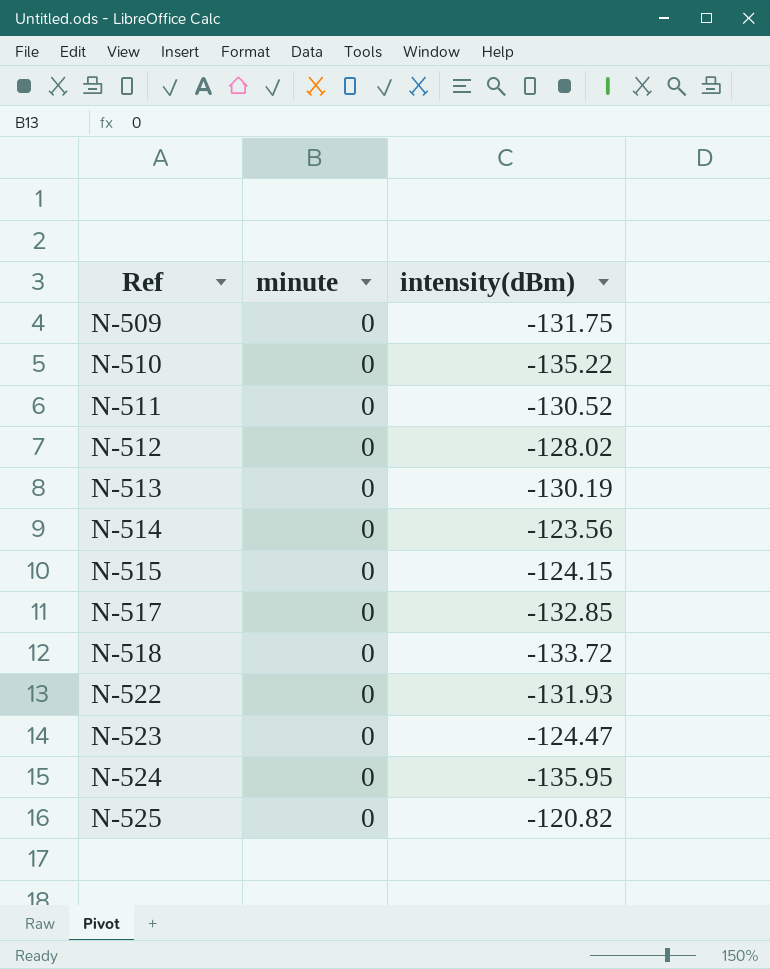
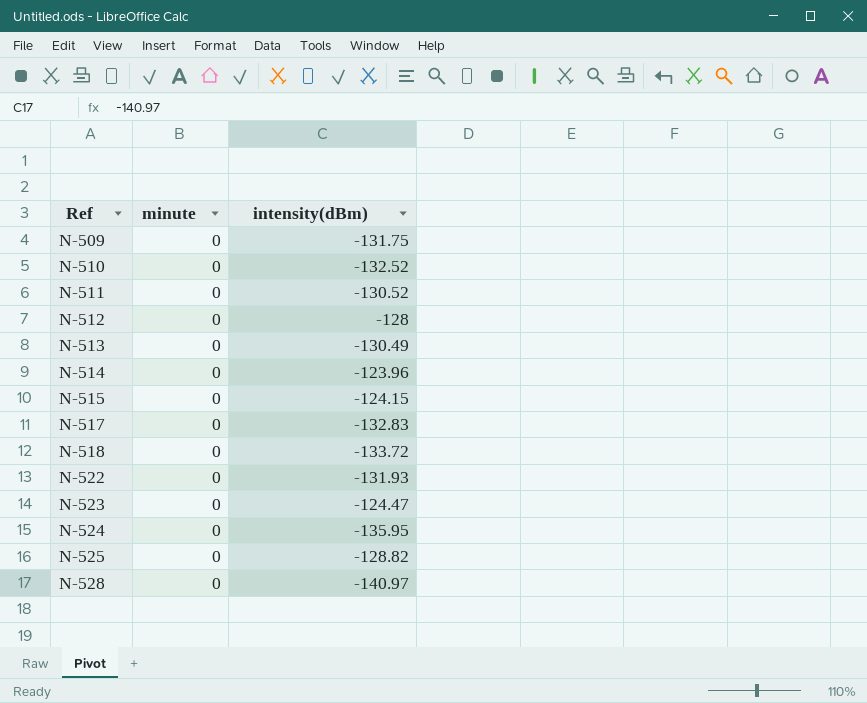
N-510 | intensity(dBm): -135.22 -> -132.52
N-512 | intensity(dBm): -128.02 -> -128
N-513 | intensity(dBm): -130.19 -> -130.49
N-514 | intensity(dBm): -123.56 -> -123.96
N-517 | intensity(dBm): -132.85 -> -132.83
N-525 | intensity(dBm): -120.82 -> -128.82
row N-528: none -> 0 | -140.97

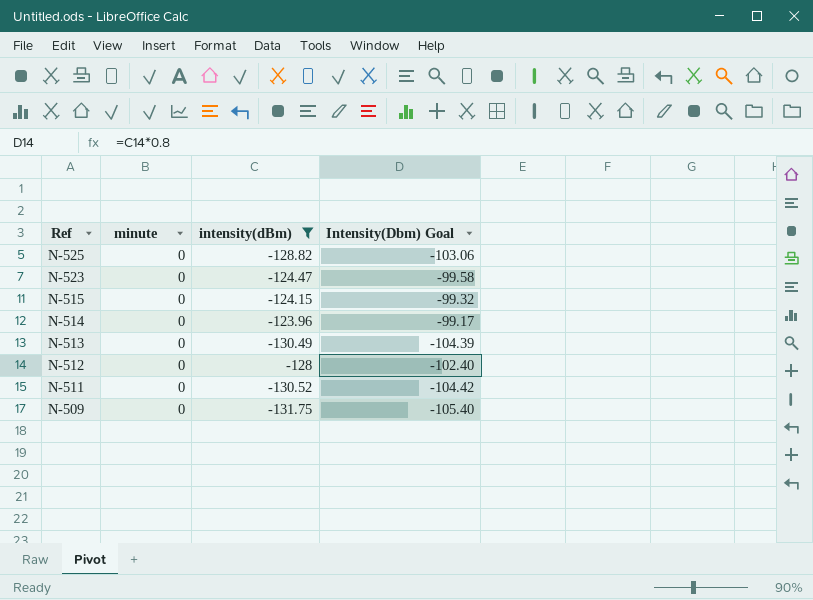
filter: none -> intensity(dBm) >= -131.75
row order: Ref ascending -> Ref descending
column Intensity(Dbm) Goal | formula: none -> [intensity(dBm)] * 0.8

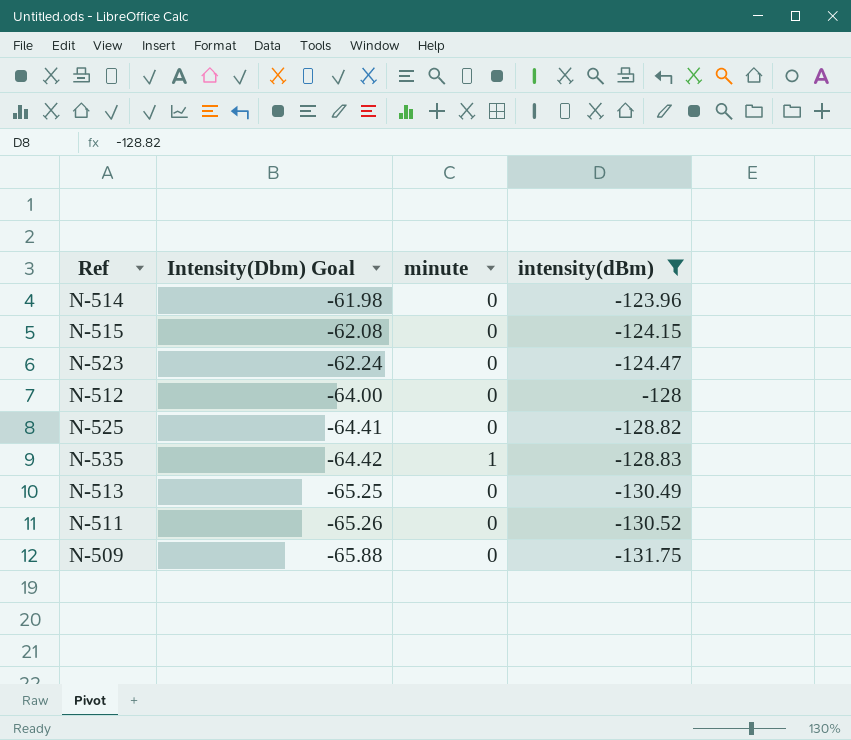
row order: Ref descending -> Intensity(Dbm) Goal descending
column Intensity(Dbm) Goal | formula: [intensity(dBm)] * 0.8 -> [intensity(dBm)] * 0.5
column Intensity(Dbm) Goal | position: 4 -> 2
row N-535: none -> -64.42 | 1 | -128.83

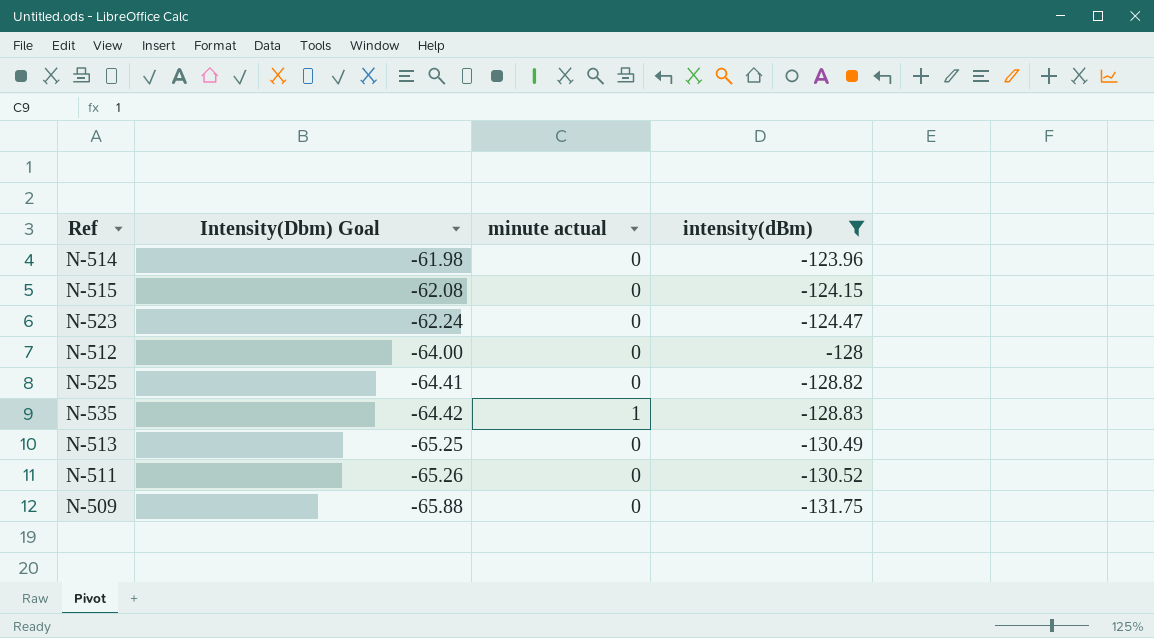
column name: minute -> minute actual

